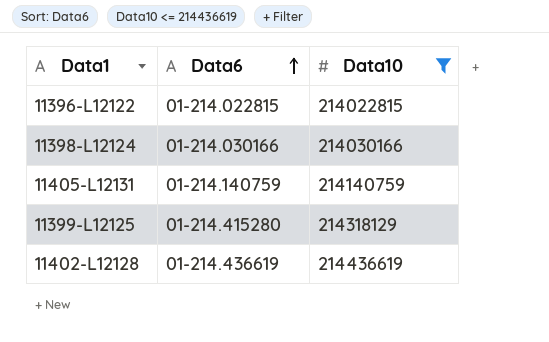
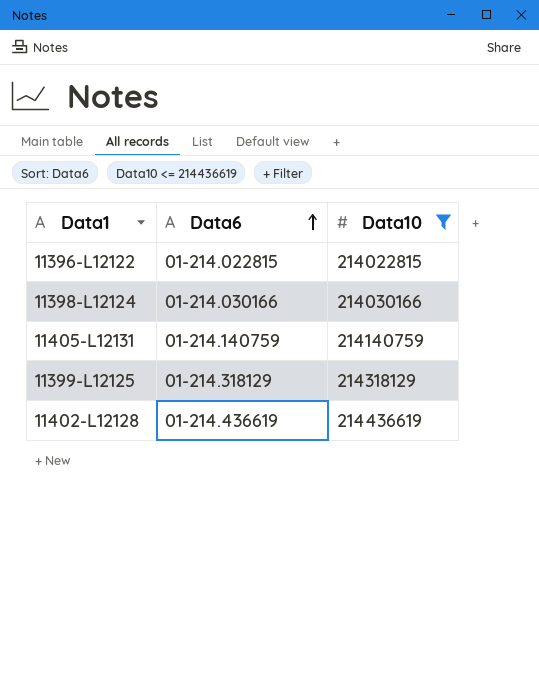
11399-L12125 | Data6: 01-214.415280 -> 01-214.318129

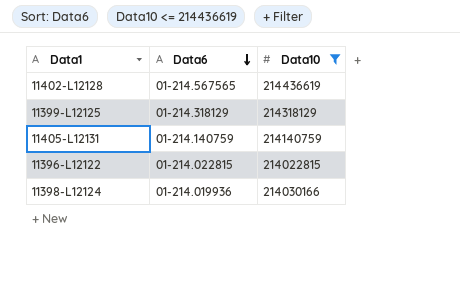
row order: Data6 ascending -> Data6 descending
11402-L12128 | Data6: 01-214.436619 -> 01-214.567565
11398-L12124 | Data6: 01-214.030166 -> 01-214.019936

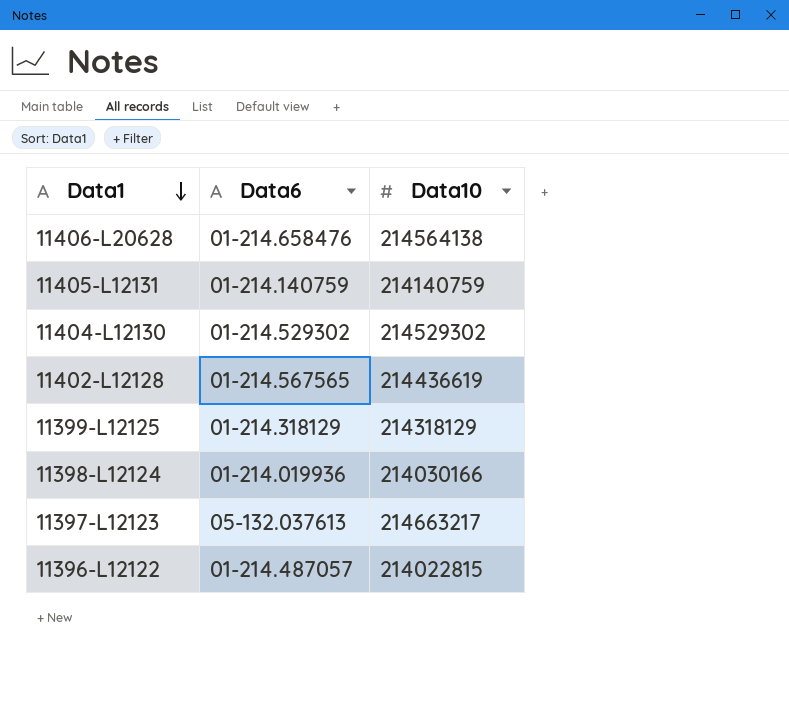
filter: Data10 <= 214436619 -> none
row order: Data6 descending -> Data1 descending
11396-L12122 | Data6: 01-214.022815 -> 01-214.487057

